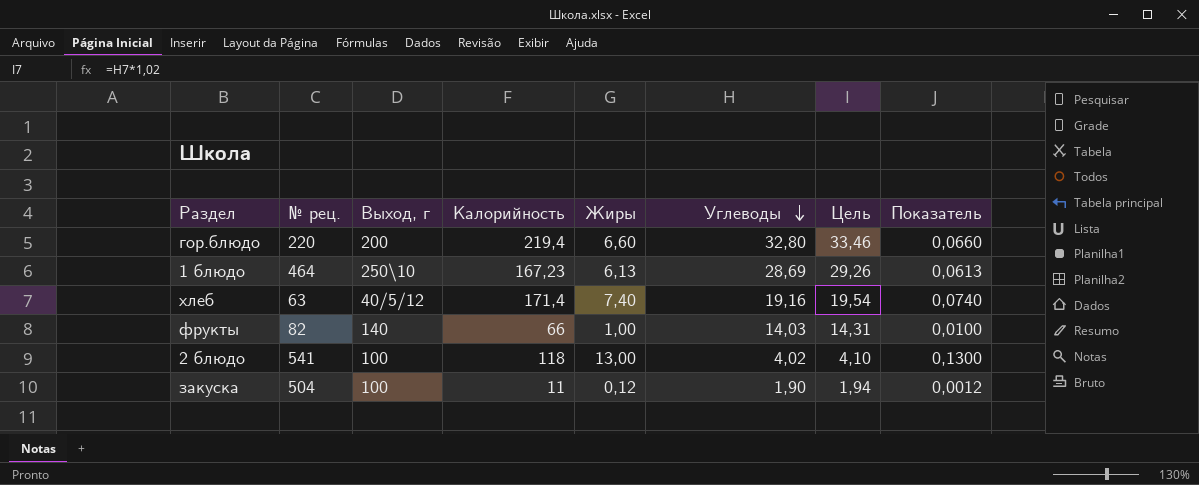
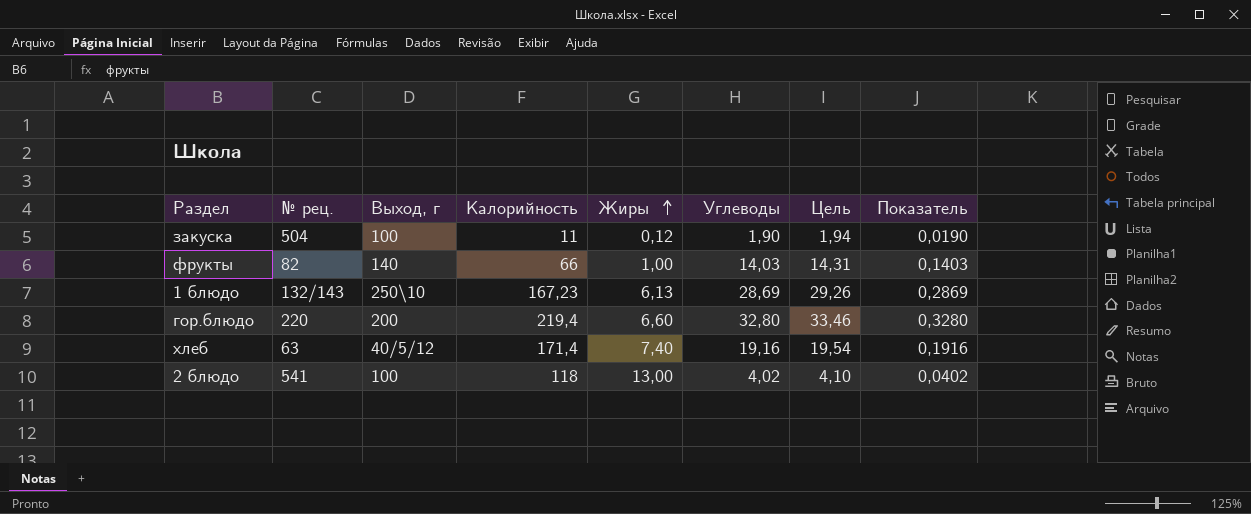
row order: Углеводы descending -> Жиры ascending
column Показатель | formula: [Жиры] * 0,01 -> [Углеводы] * 0,01
1 блюдо | № рец.: 464 -> 132/143

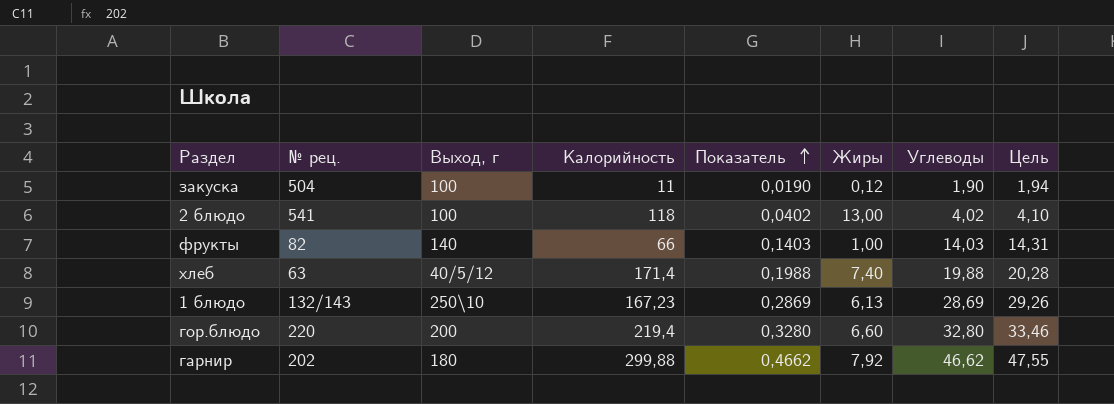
row order: Жиры ascending -> Показатель ascending
column Показатель | position: 8 -> 5
хлеб | Показатель: 0,1916 -> 0,1988
хлеб | Углеводы: 19,16 -> 19,88
хлеб | Цель: 19,54 -> 20,28
row гарнир: none -> 202 | 180 | 299,88 | 0,4662 | 7,92 | 46,62 | 47,55

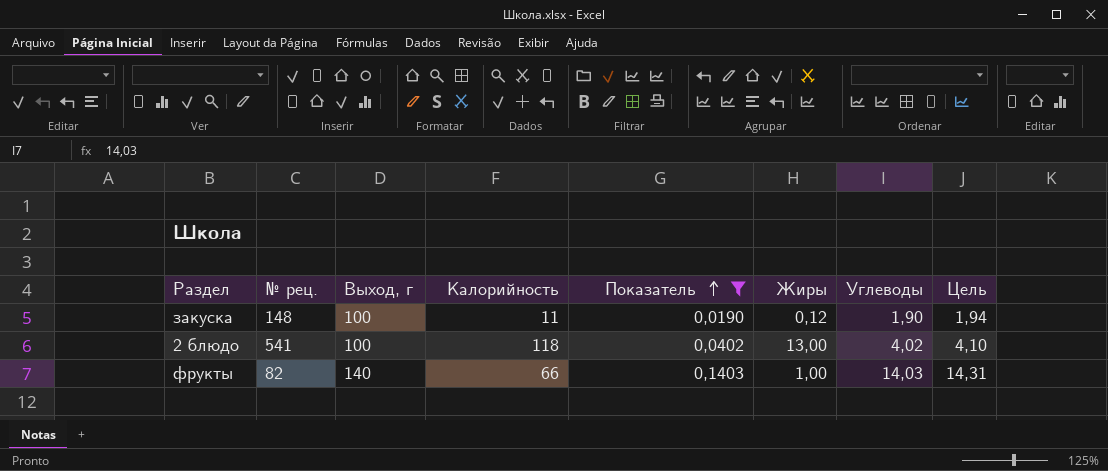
filter: none -> Показатель <= 0,1403
закуска | № рец.: 504 -> 148

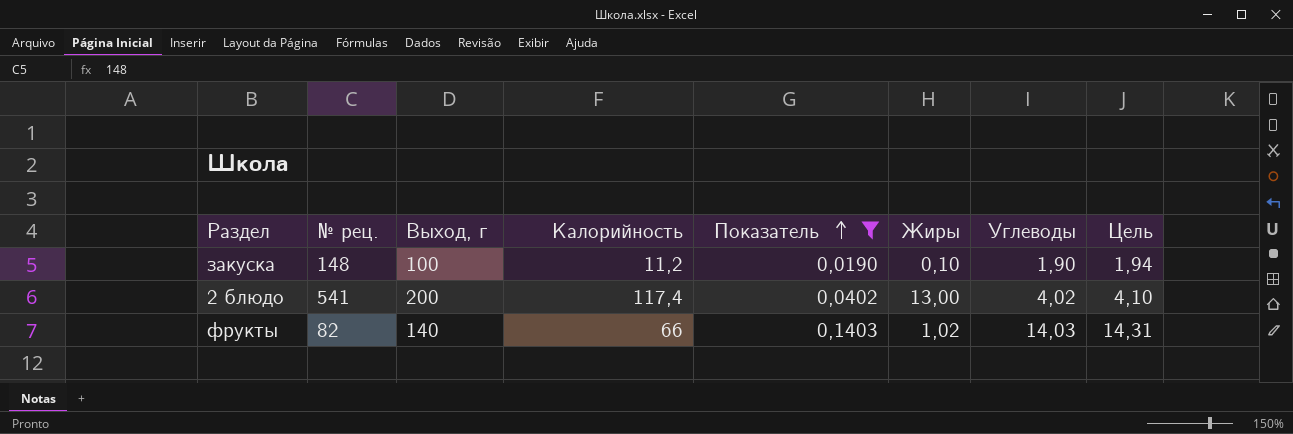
закуска | Калорийность: 11 -> 11,2
закуска | Жиры: 0,12 -> 0,10
2 блюдо | Выход, г: 100 -> 200
2 блюдо | Калорийность: 118 -> 117,4
фрукты | Жиры: 1,00 -> 1,02

